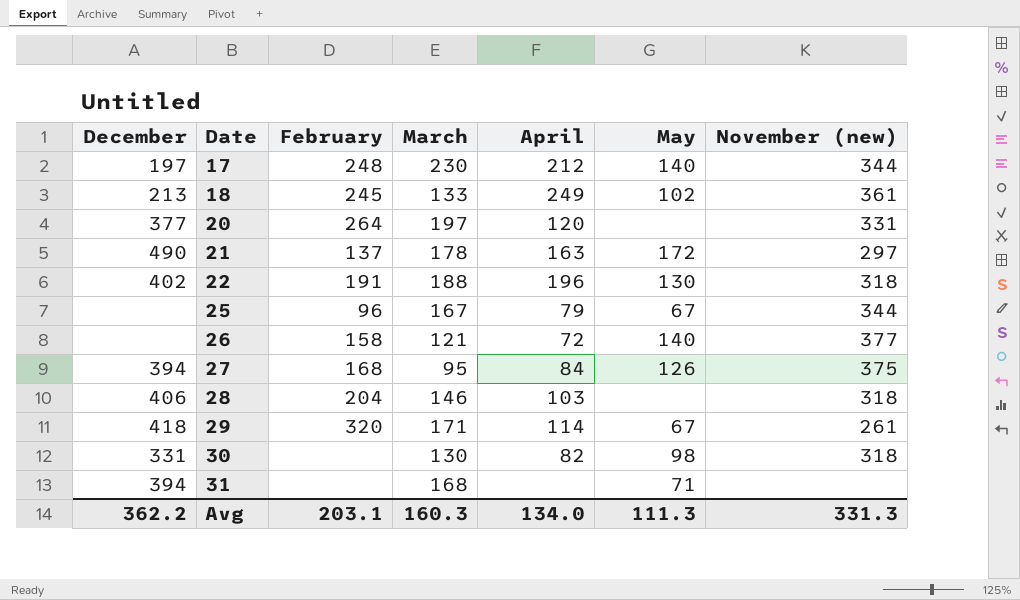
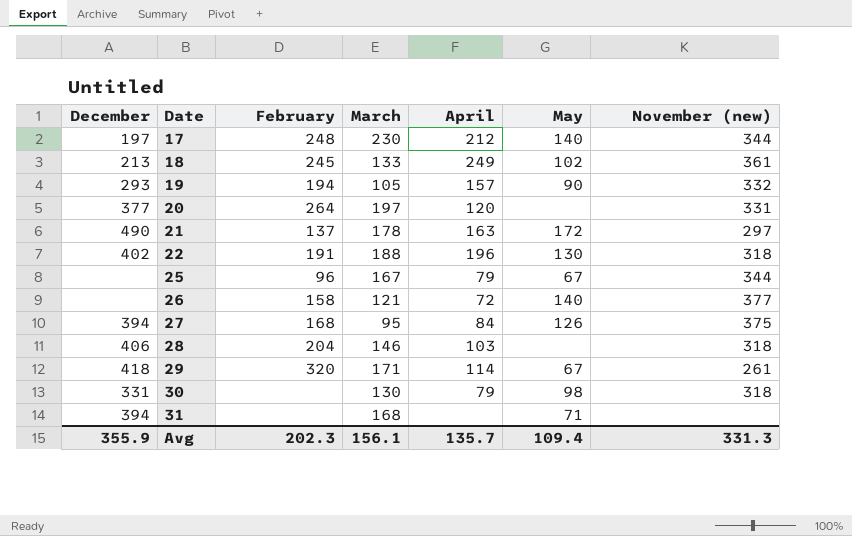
row 19: none -> 293 | 194 | 105 | 157 | 90 | 332
30 | April: 82 -> 79
Avg | December: 362.2 -> 355.9
Avg | February: 203.1 -> 202.3
Avg | March: 160.3 -> 156.1
Avg | April: 134.0 -> 135.7
Avg | May: 111.3 -> 109.4

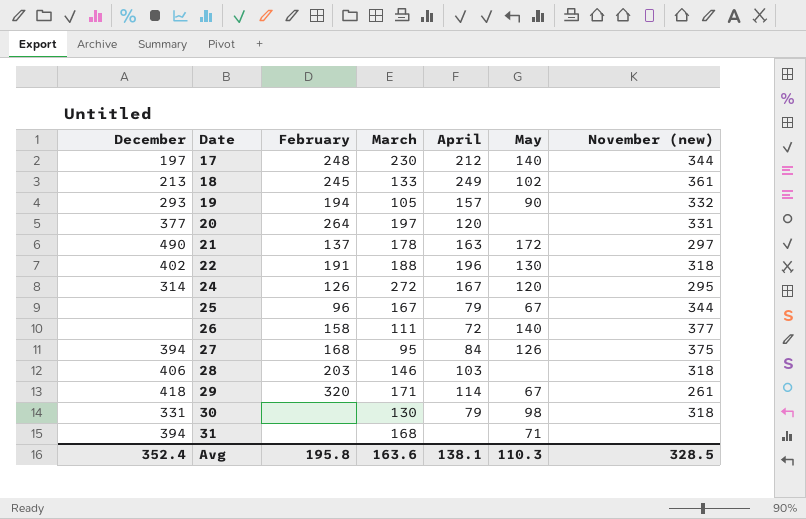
row 24: none -> 314 | 126 | 272 | 167 | 120 | 295
26 | March: 121 -> 111
28 | February: 204 -> 203
Avg | December: 355.9 -> 352.4
Avg | February: 202.3 -> 195.8
Avg | March: 156.1 -> 163.6
Avg | April: 135.7 -> 138.1
Avg | May: 109.4 -> 110.3
Avg | November (new): 331.3 -> 328.5

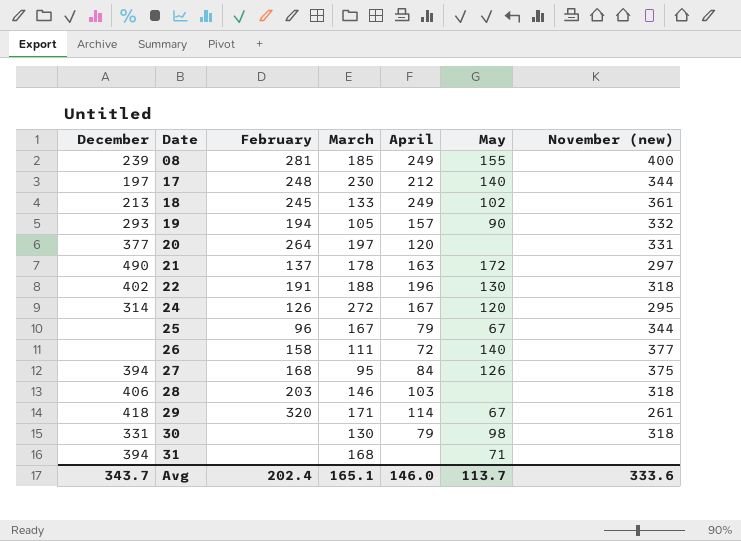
row 08: none -> 239 | 281 | 185 | 249 | 155 | 400
Avg | December: 352.4 -> 343.7
Avg | February: 195.8 -> 202.4
Avg | March: 163.6 -> 165.1
Avg | April: 138.1 -> 146.0
Avg | May: 110.3 -> 113.7
Avg | November (new): 328.5 -> 333.6

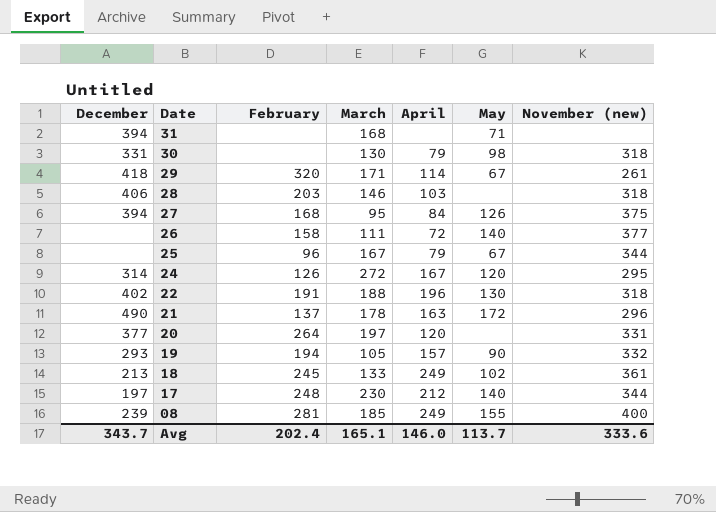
row order: Date ascending -> Date descending
21 | November (new): 297 -> 296

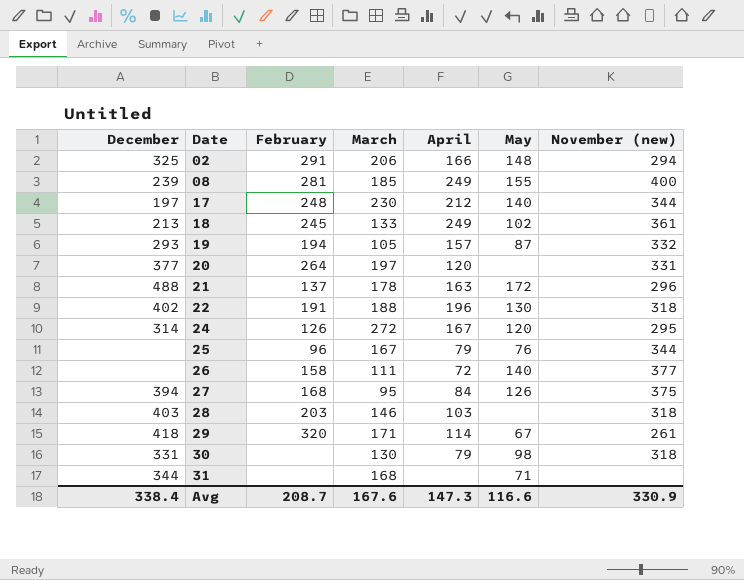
row order: Date descending -> Date ascending
row 02: none -> 325 | 291 | 206 | 166 | 148 | 294
19 | May: 90 -> 87
21 | December: 490 -> 488
25 | May: 67 -> 76
28 | December: 406 -> 403
31 | December: 394 -> 344
Avg | December: 343.7 -> 338.4
Avg | February: 202.4 -> 208.7
Avg | March: 165.1 -> 167.6
Avg | April: 146.0 -> 147.3
Avg | May: 113.7 -> 116.6
Avg | November (new): 333.6 -> 330.9

